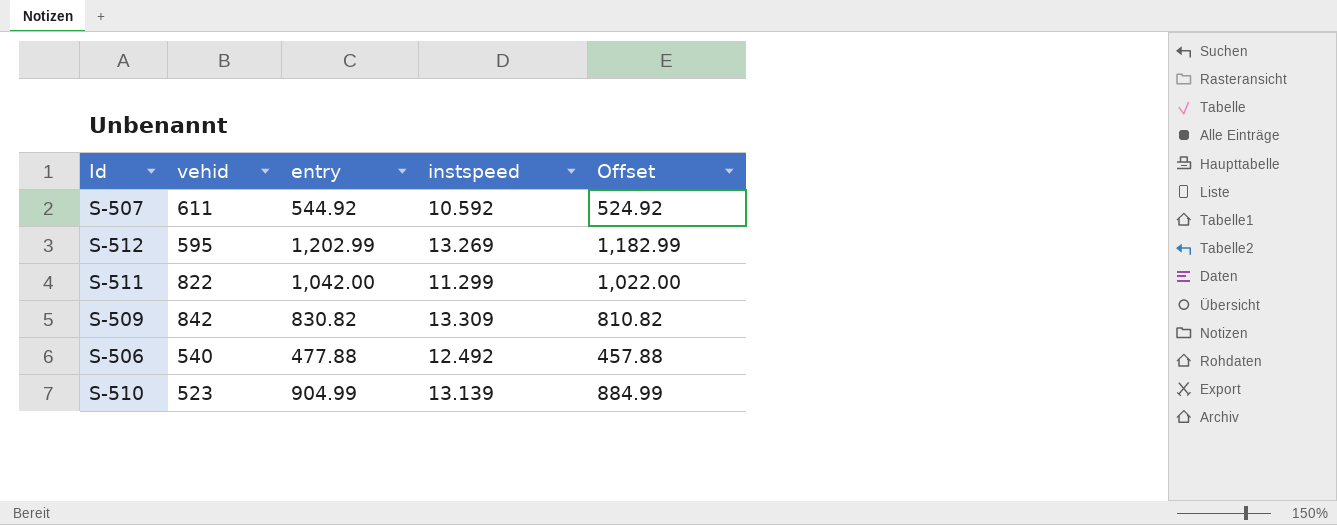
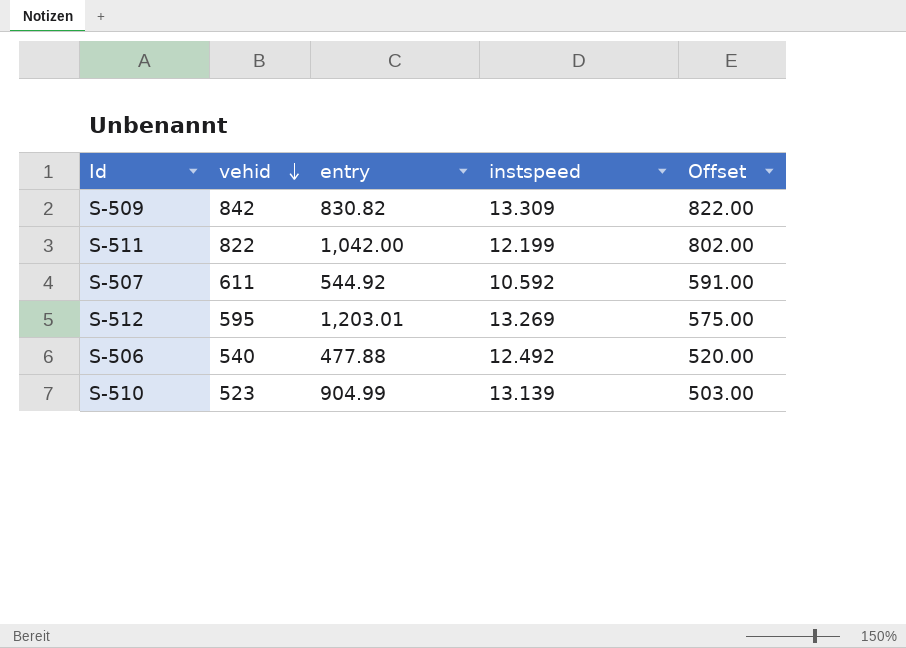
row order: none -> vehid descending
column Offset | formula: [entry] - 20 -> [vehid] - 20
S-511 | instspeed: 11.299 -> 12.199
S-512 | entry: 1,202.99 -> 1,203.01

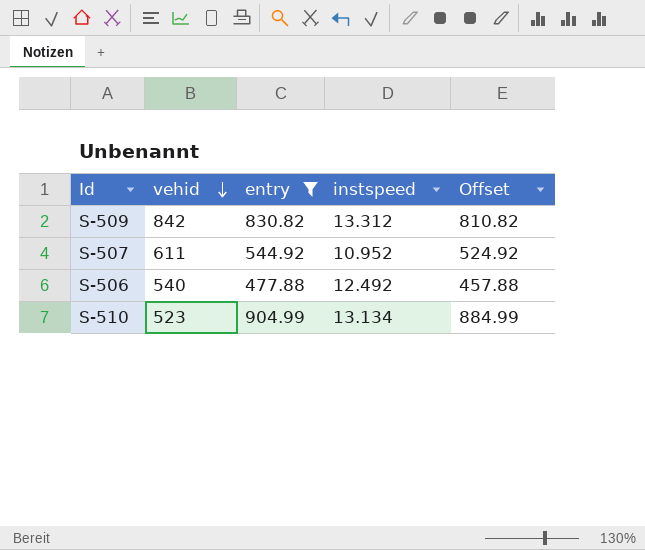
filter: none -> entry <= 904.99
column Offset | formula: [vehid] - 20 -> [entry] - 20
S-509 | instspeed: 13.309 -> 13.312
S-507 | instspeed: 10.592 -> 10.952
S-510 | instspeed: 13.139 -> 13.134

